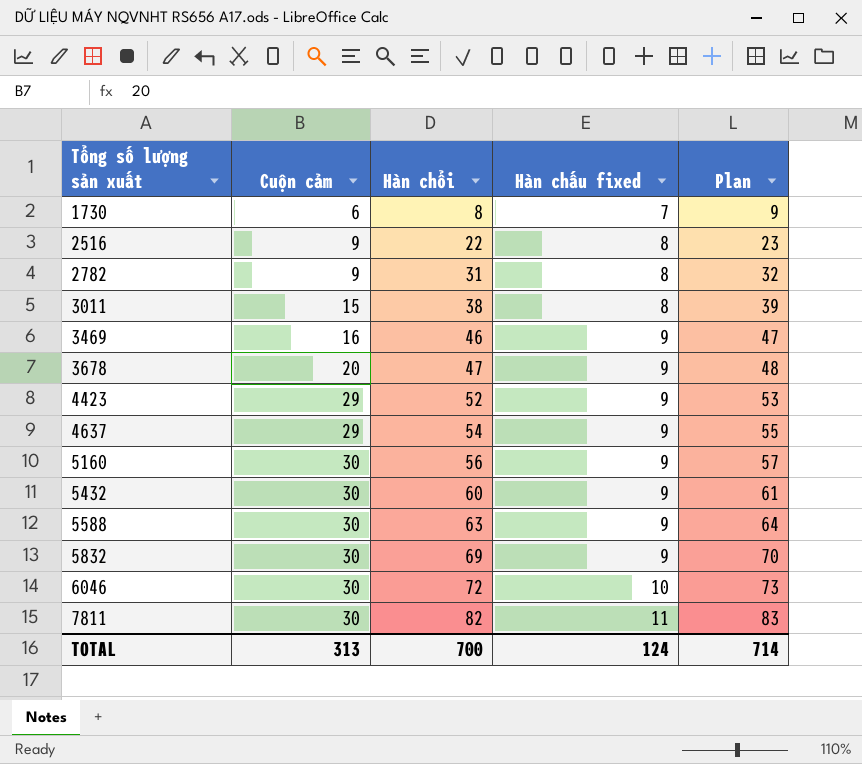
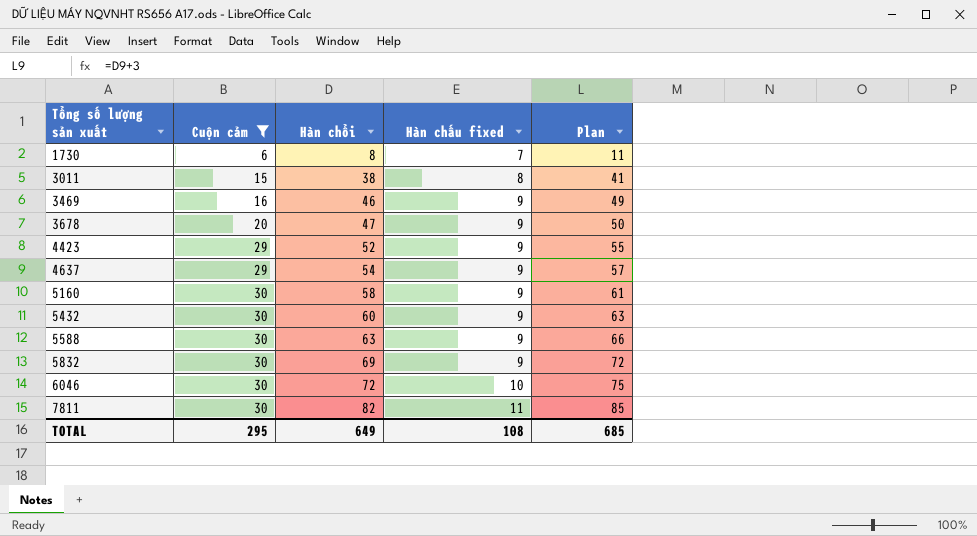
filter: none -> Cuộn cảm != 9
column Plan | formula: [Hàn chổi] + 1 -> [Hàn chổi] + 3
5160 | Hàn chổi: 56 -> 58
TOTAL | Cuộn cảm: 313 -> 295
TOTAL | Hàn chổi: 700 -> 649
TOTAL | Hàn chấu fixed: 124 -> 108
TOTAL | Plan: 714 -> 685

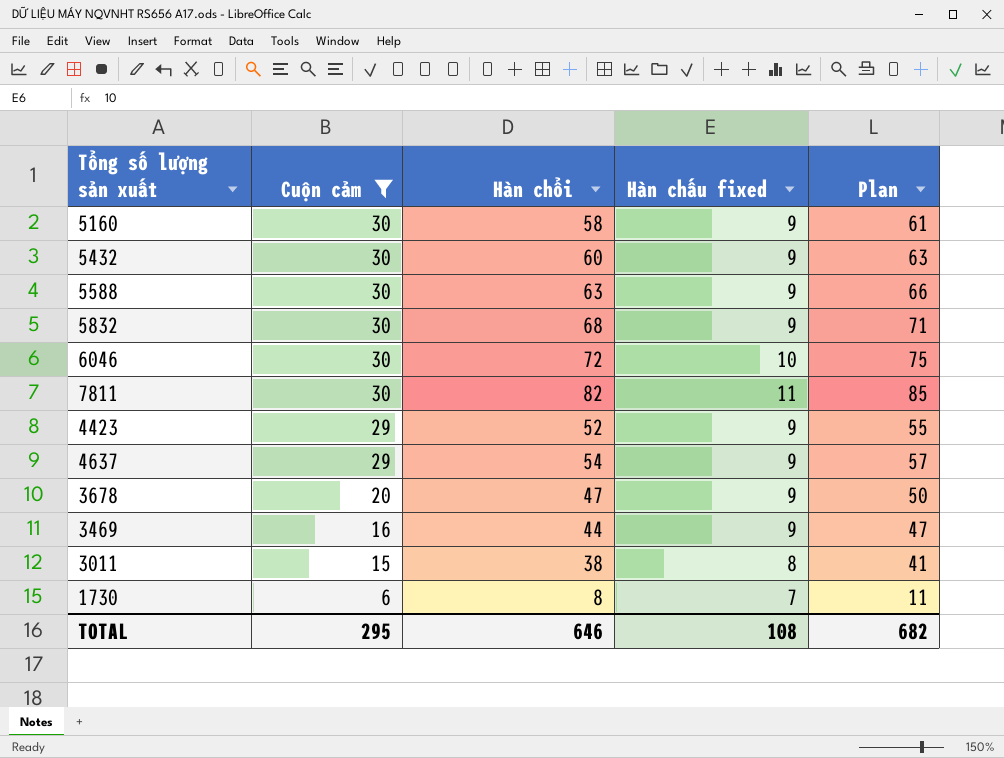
row order: Tổng số lượng sản xuất ascending -> Cuộn cảm descending
5832 | Hàn chổi: 69 -> 68
5832 | Plan: 72 -> 71
3469 | Hàn chổi: 46 -> 44
3469 | Plan: 49 -> 47
TOTAL | Hàn chổi: 649 -> 646
TOTAL | Plan: 685 -> 682

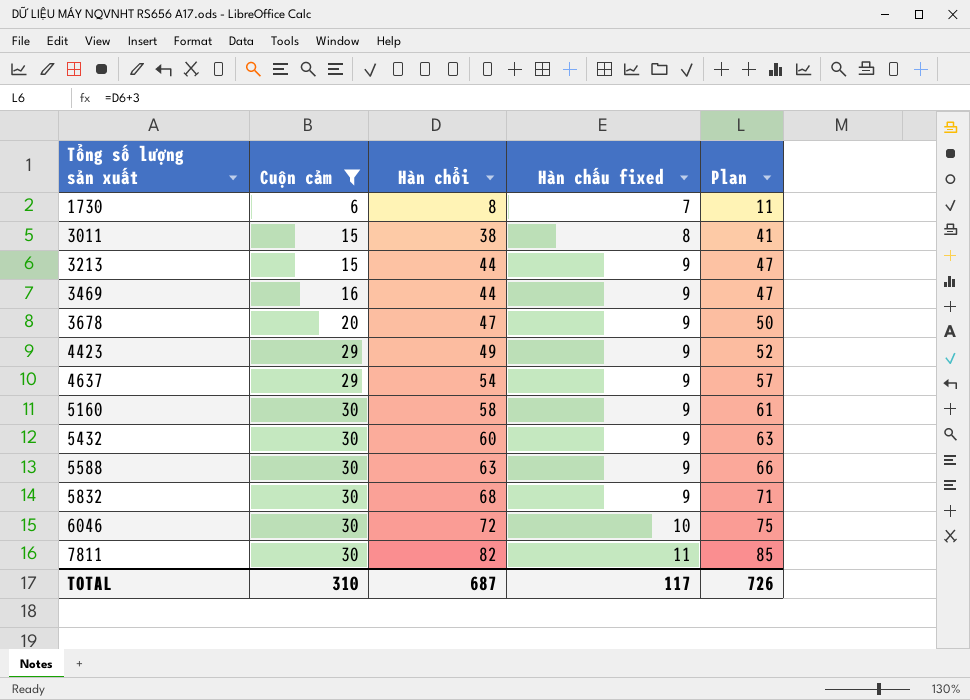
row order: Cuộn cảm descending -> Tổng số lượng sản xuất ascending
row 3213: none -> 15 | 44 | 9 | 47
4423 | Hàn chổi: 52 -> 49
4423 | Plan: 55 -> 52
TOTAL | Cuộn cảm: 295 -> 310
TOTAL | Hàn chổi: 646 -> 687
TOTAL | Hàn chấu fixed: 108 -> 117
TOTAL | Plan: 682 -> 726

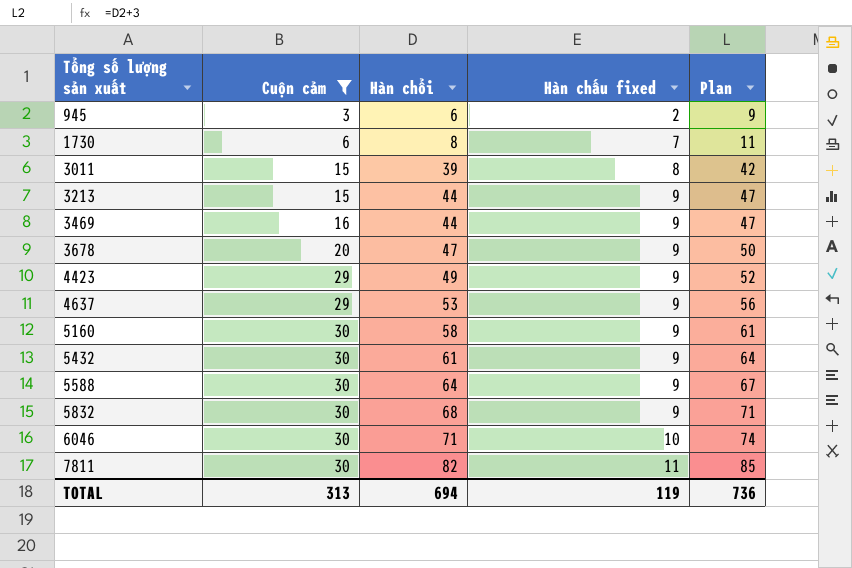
row 945: none -> 3 | 6 | 2 | 9
3011 | Hàn chổi: 38 -> 39
3011 | Plan: 41 -> 42
4637 | Hàn chổi: 54 -> 53
4637 | Plan: 57 -> 56
5432 | Hàn chổi: 60 -> 61
5432 | Plan: 63 -> 64
5588 | Hàn chổi: 63 -> 64
5588 | Plan: 66 -> 67
6046 | Hàn chổi: 72 -> 71
6046 | Plan: 75 -> 74
TOTAL | Cuộn cảm: 310 -> 313
TOTAL | Hàn chổi: 687 -> 694
TOTAL | Hàn chấu fixed: 117 -> 119
TOTAL | Plan: 726 -> 736

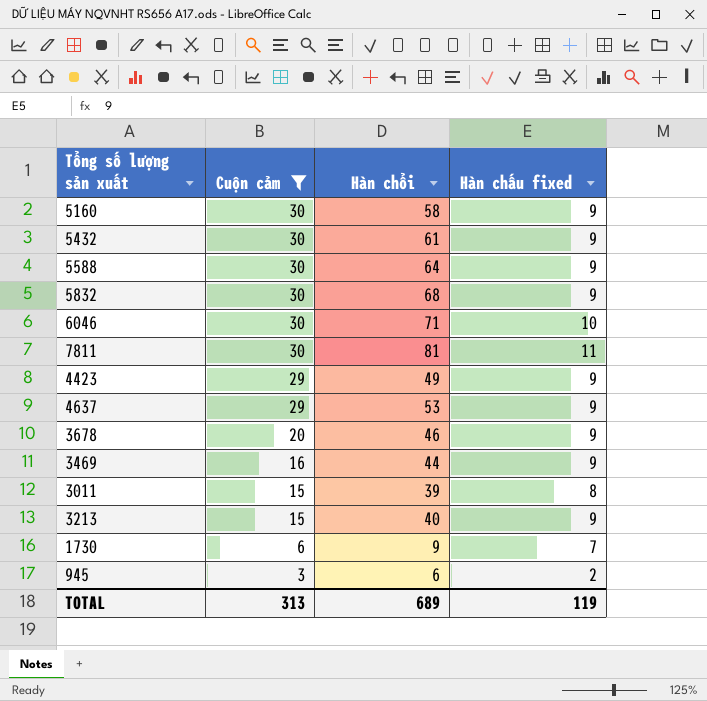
row order: Tổng số lượng sản xuất ascending -> Cuộn cảm descending
column Plan | formula: [Hàn chổi] + 3 -> none
7811 | Hàn chổi: 82 -> 81
3678 | Hàn chổi: 47 -> 46
3213 | Hàn chổi: 44 -> 40
1730 | Hàn chổi: 8 -> 9
TOTAL | Hàn chổi: 694 -> 689

